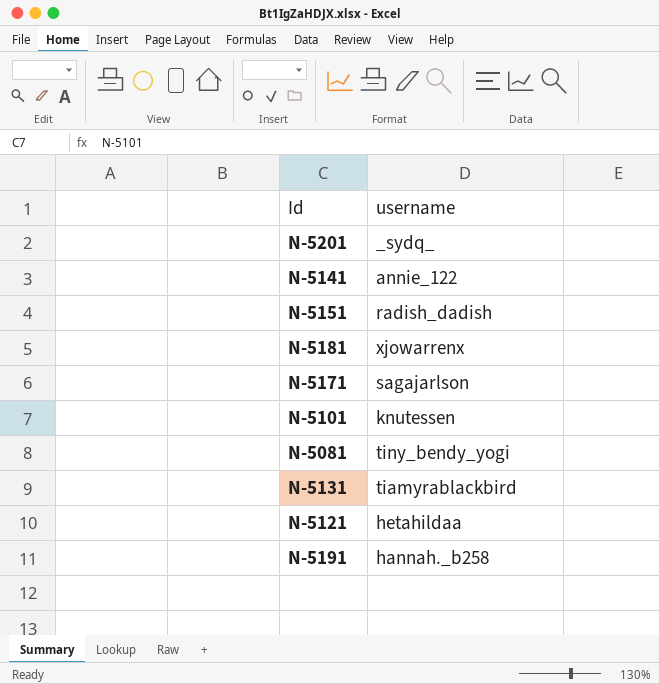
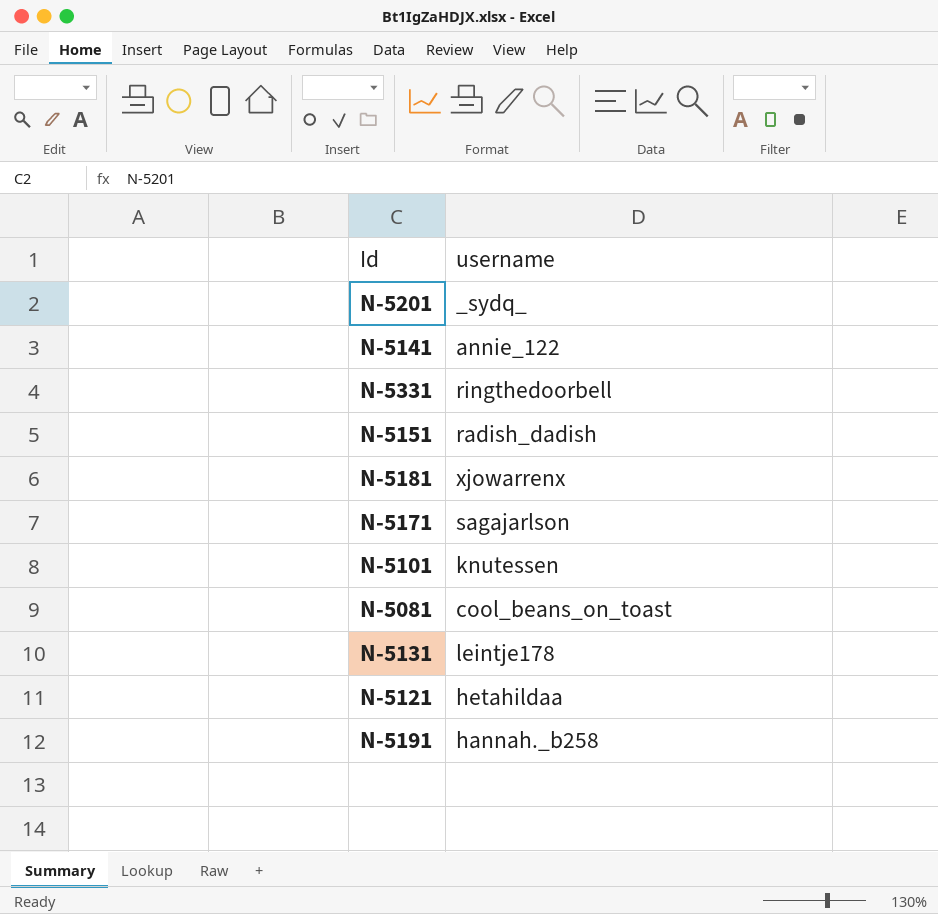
row N-5331: none -> ringthedoorbell
N-5081 | username: tiny_bendy_yogi -> cool_beans_on_toast
N-5131 | username: tiamyrablackbird -> leintje178

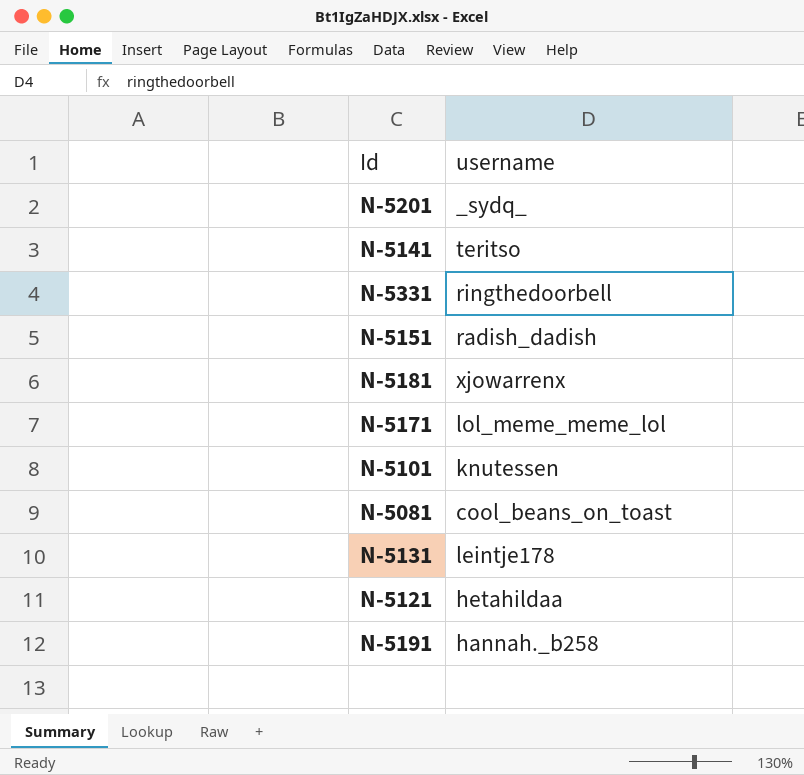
N-5141 | username: annie_122 -> teritso
N-5171 | username: sagajarlson -> lol_meme_meme_lol

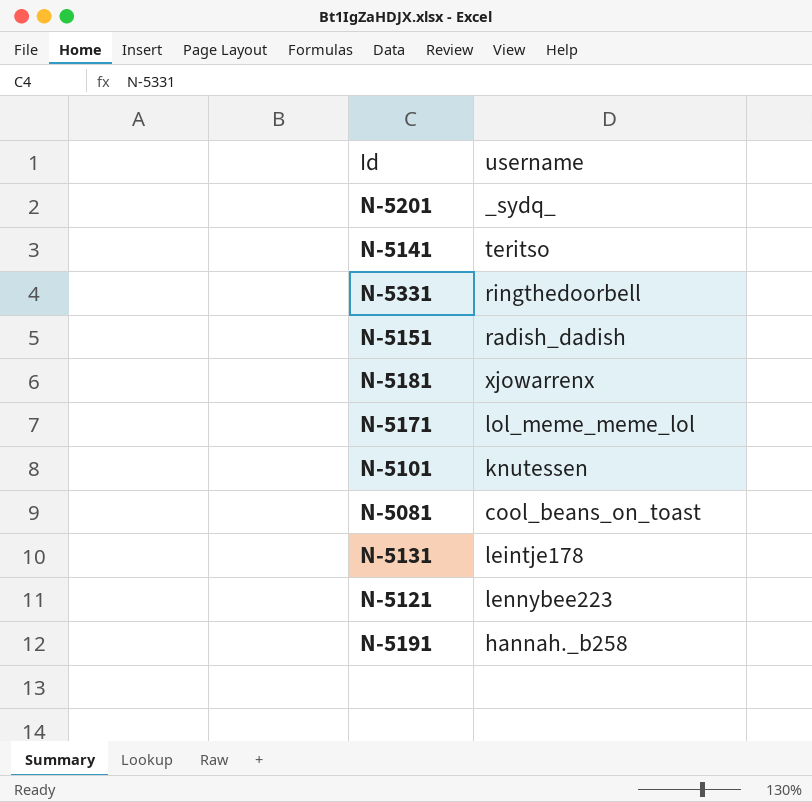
N-5121 | username: hetahildaa -> lennybee223

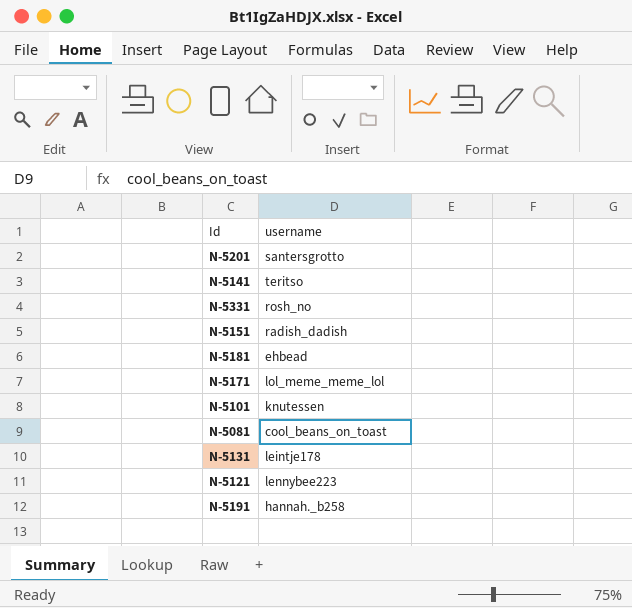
N-5201 | username: _sydq_ -> santersgrotto
N-5331 | username: ringthedoorbell -> rosh_no
N-5181 | username: xjowarrenx -> ehbead

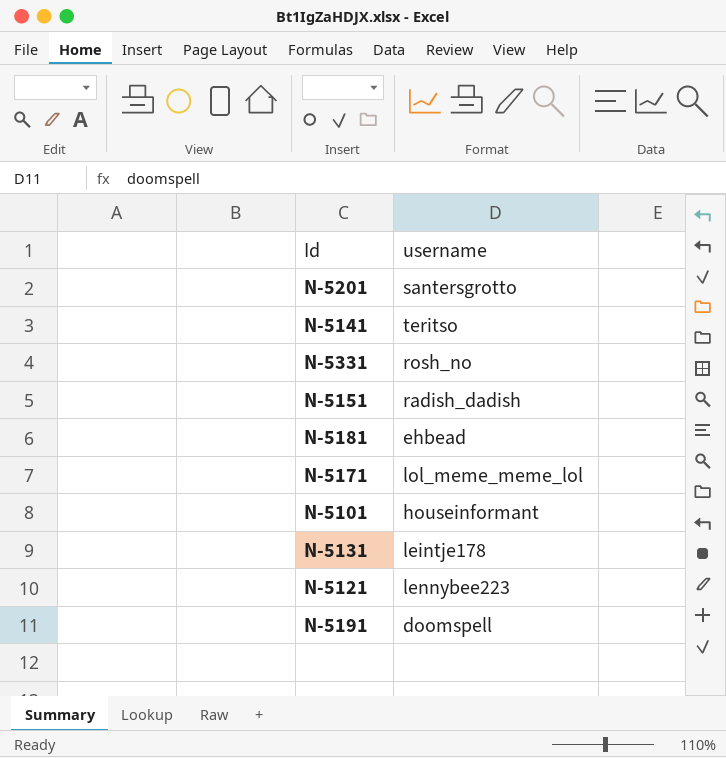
row N-5081: cool_beans_on_toast -> none
N-5101 | username: knutessen -> houseinformant
N-5191 | username: hannah._b258 -> doomspell

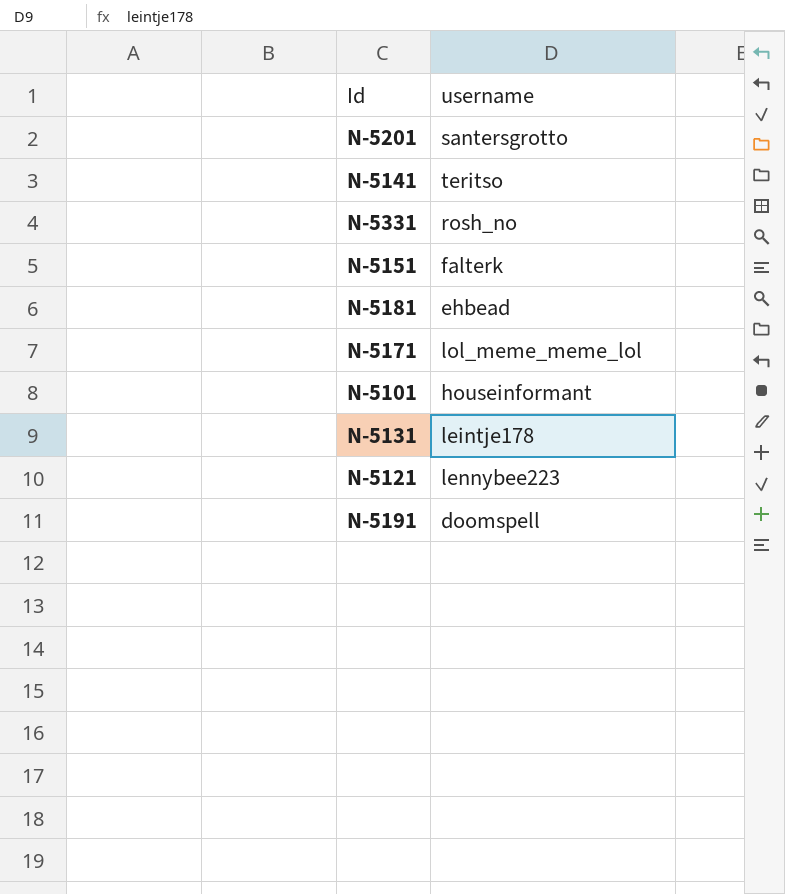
N-5151 | username: radish_dadish -> falterk

